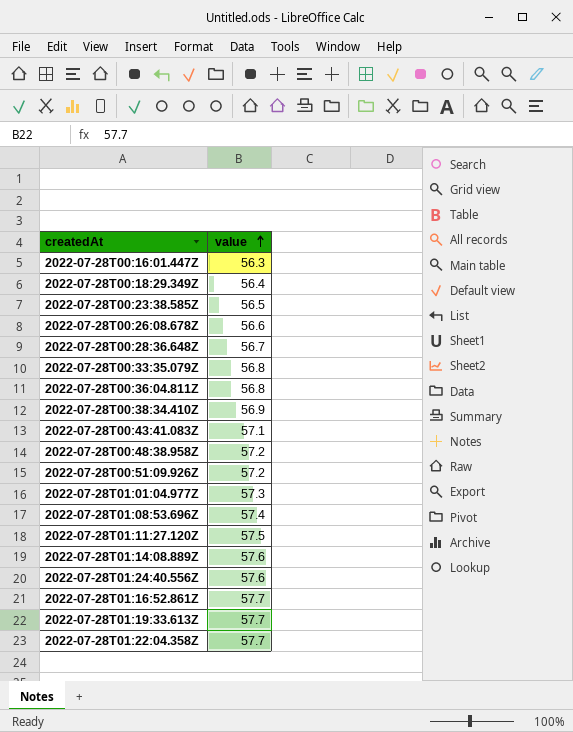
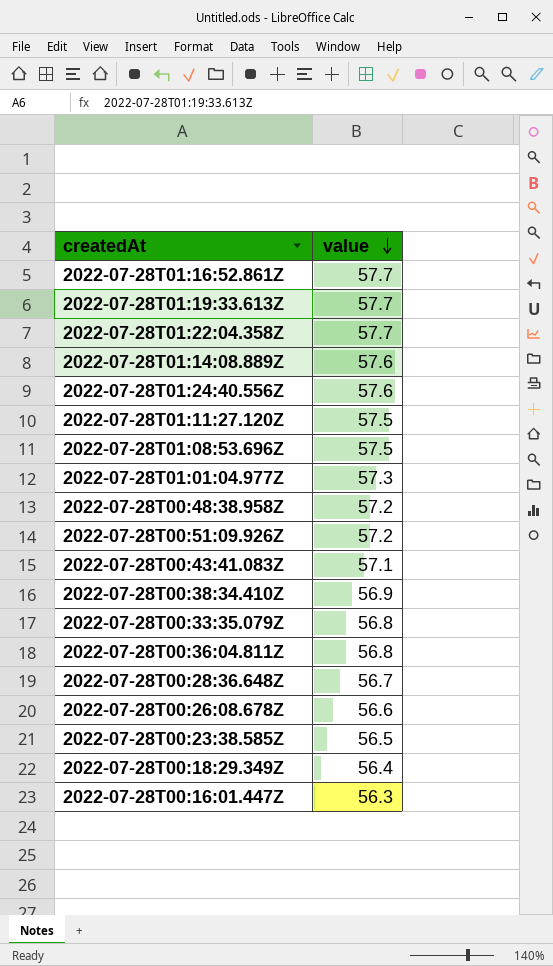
row order: value ascending -> value descending
2022-07-28T01:08:53.696Z | value: 57.4 -> 57.5

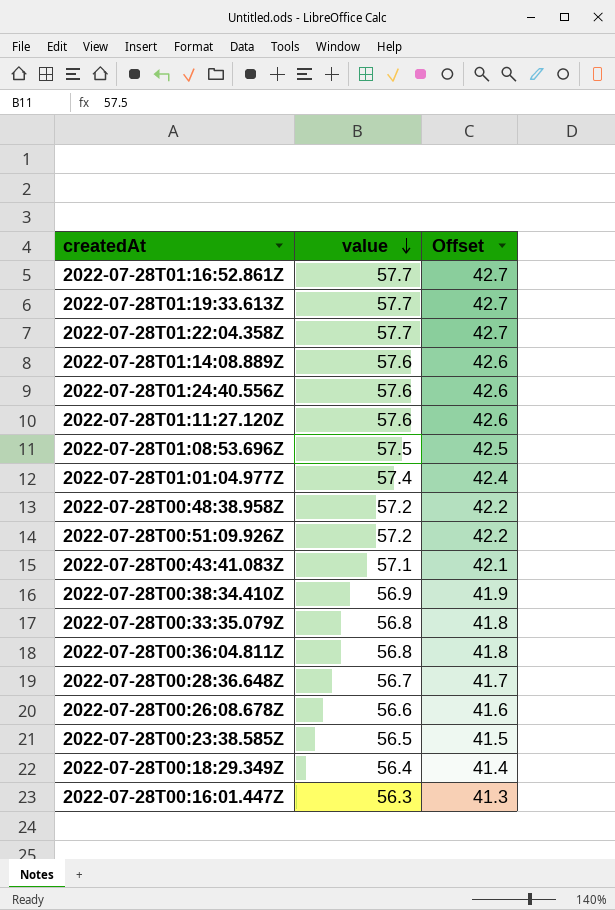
column Offset | formula: none -> [value] - 15
2022-07-28T01:11:27.120Z | value: 57.5 -> 57.6
2022-07-28T01:01:04.977Z | value: 57.3 -> 57.4

